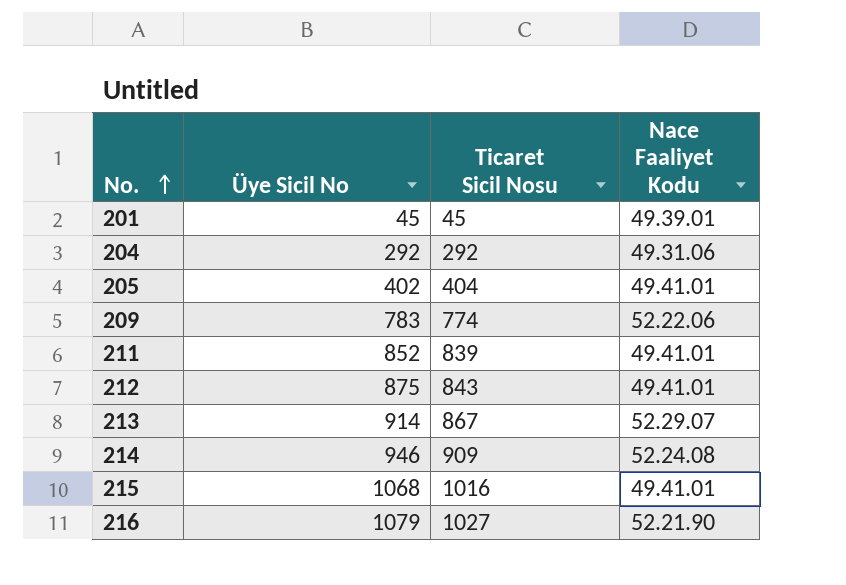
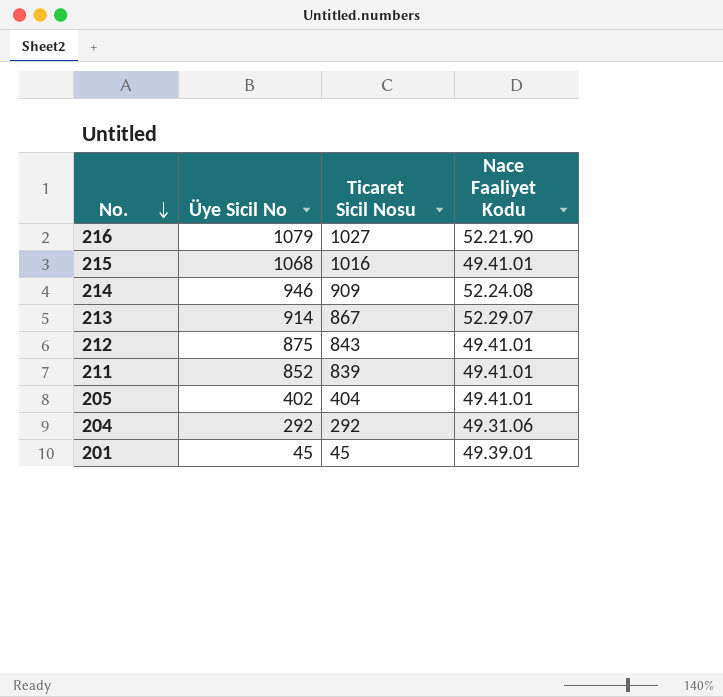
row order: No. ascending -> No. descending
row 209: 783 | 774 | 52.22.06 -> none

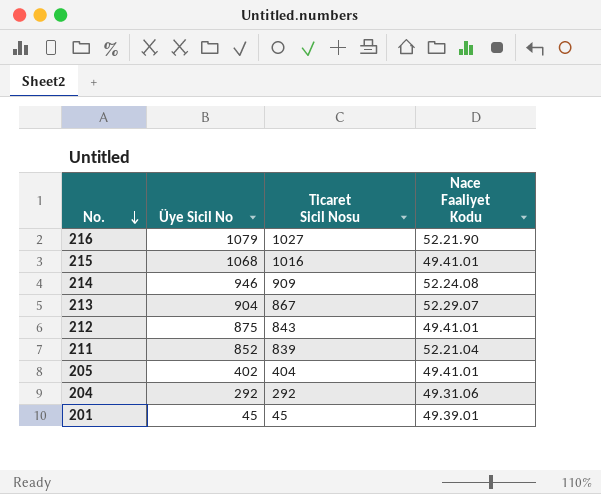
213 | Üye Sicil No: 914 -> 904
211 | Nace Faaliyet Kodu: 49.41.01 -> 52.21.04

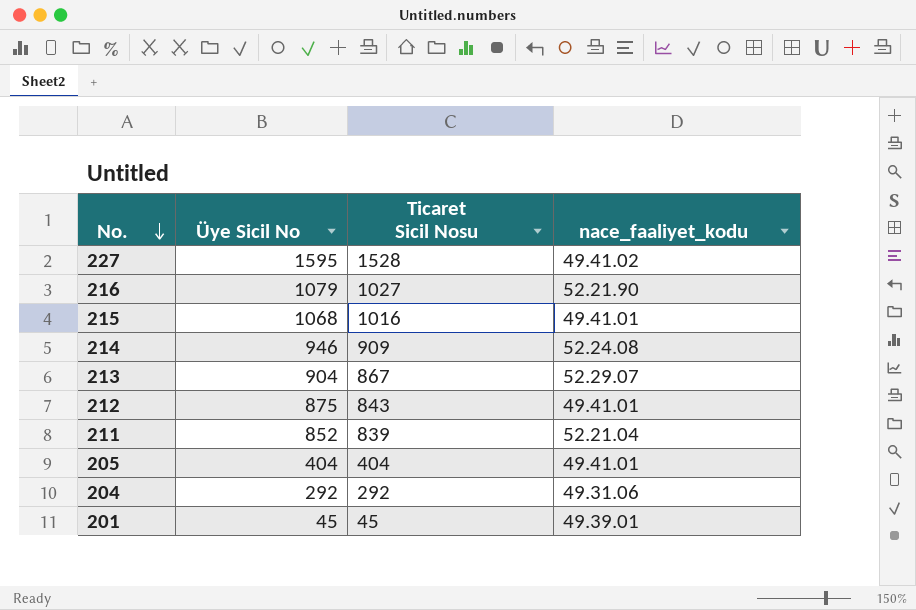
column name: Nace Faaliyet Kodu -> nace_faaliyet_kodu
row 227: none -> 1595 | 1528 | 49.41.02
205 | Üye Sicil No: 402 -> 404

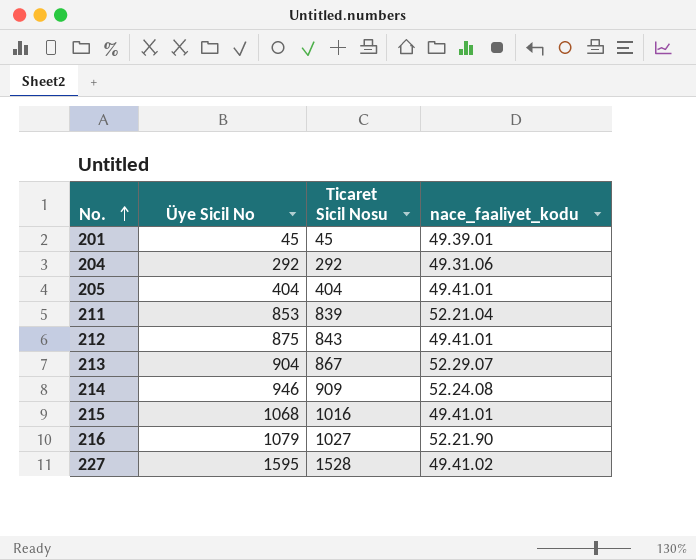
row order: No. descending -> No. ascending
211 | Üye Sicil No: 852 -> 853

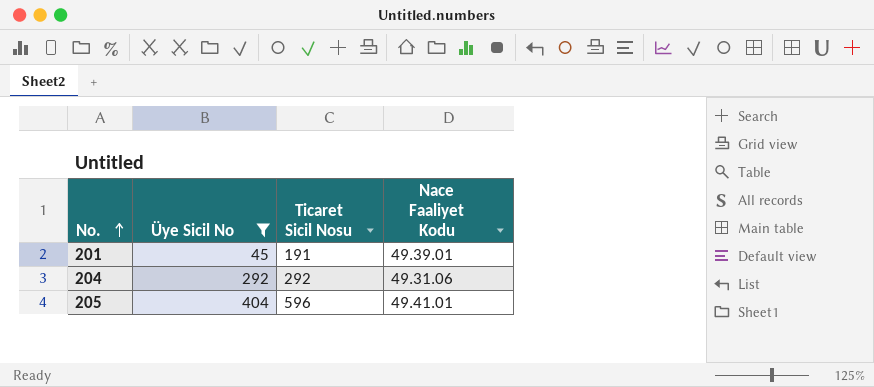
filter: none -> Üye Sicil No <= 404
column name: nace_faaliyet_kodu -> Nace Faaliyet Kodu
201 | Ticaret Sicil Nosu: 45 -> 191
205 | Ticaret Sicil Nosu: 404 -> 596

